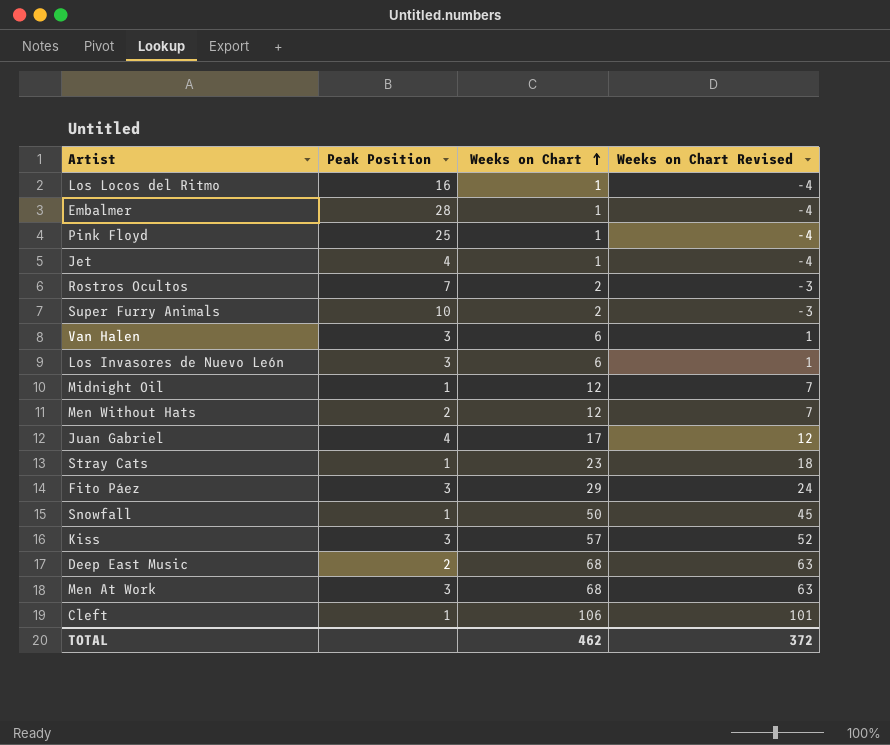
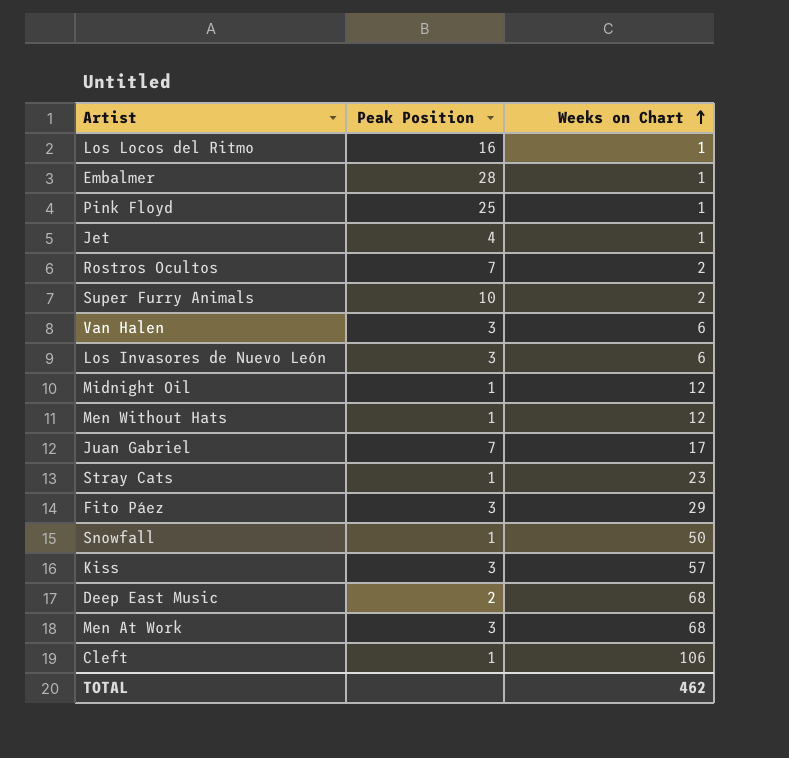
column Weeks on Chart Revised | formula: [Weeks on Chart] - 5 -> none
Men Without Hats | Peak Position: 2 -> 1
Juan Gabriel | Peak Position: 4 -> 7

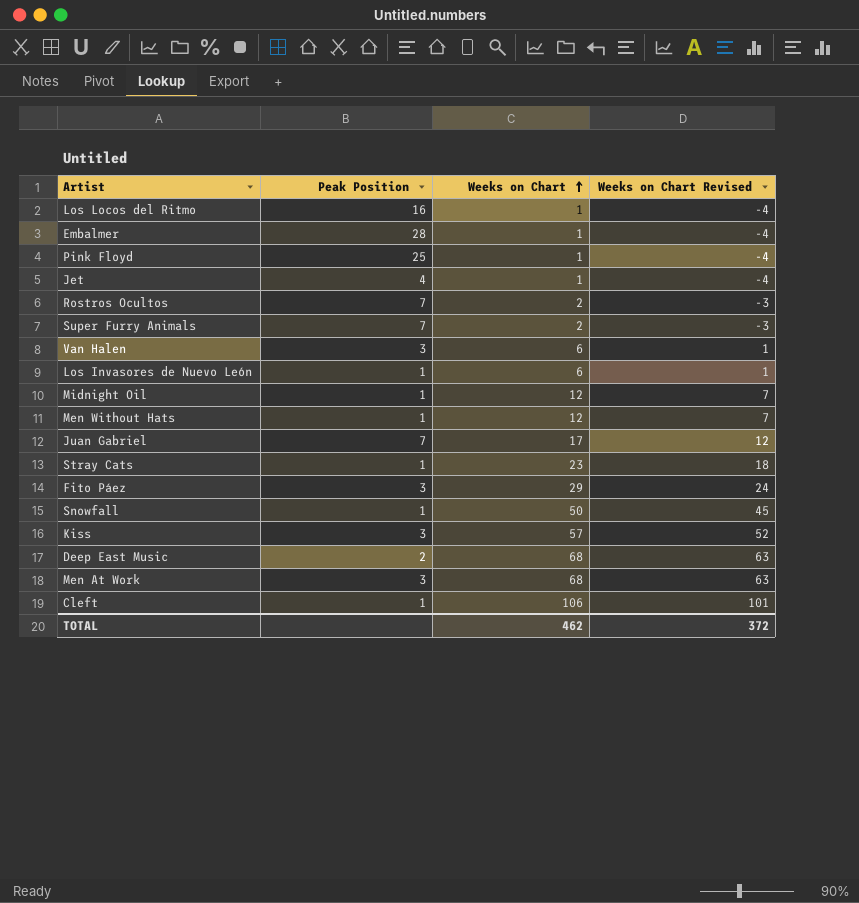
column Weeks on Chart Revised | formula: none -> [Weeks on Chart] - 5
Super Furry Animals | Peak Position: 10 -> 7
Los Invasores de Nuevo León | Peak Position: 3 -> 1

